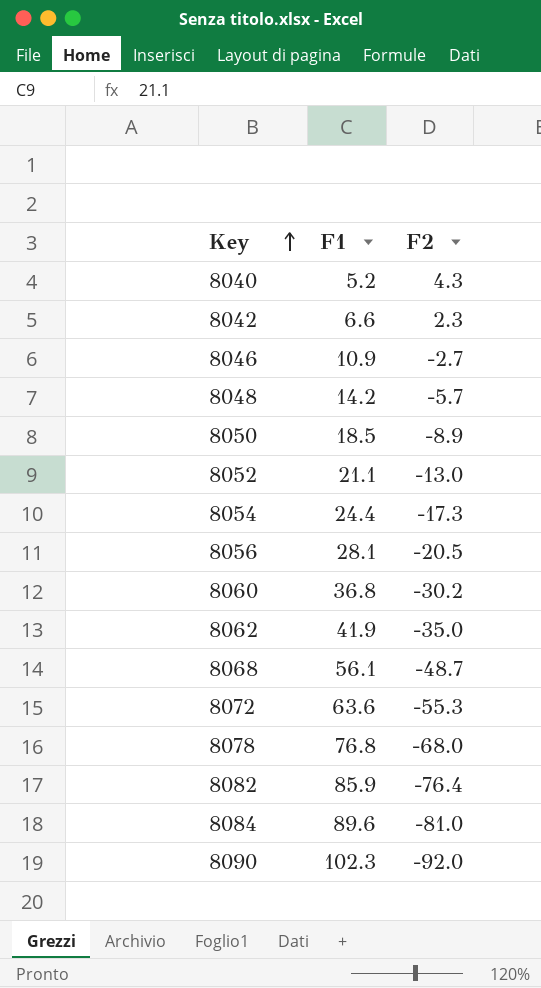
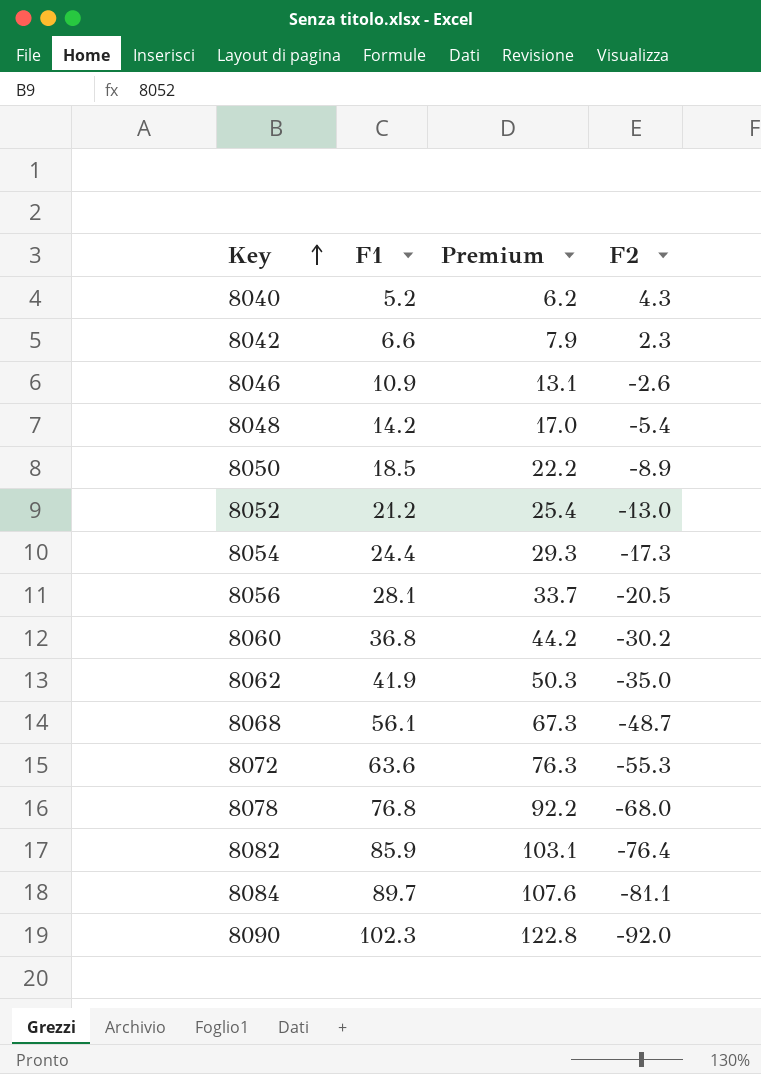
column Premium | formula: none -> [F1] * 1.2
8046 | F2: -2.7 -> -2.6
8048 | F2: -5.7 -> -5.4
8052 | F1: 21.1 -> 21.2
8084 | F1: 89.6 -> 89.7
8084 | F2: -81.0 -> -81.1

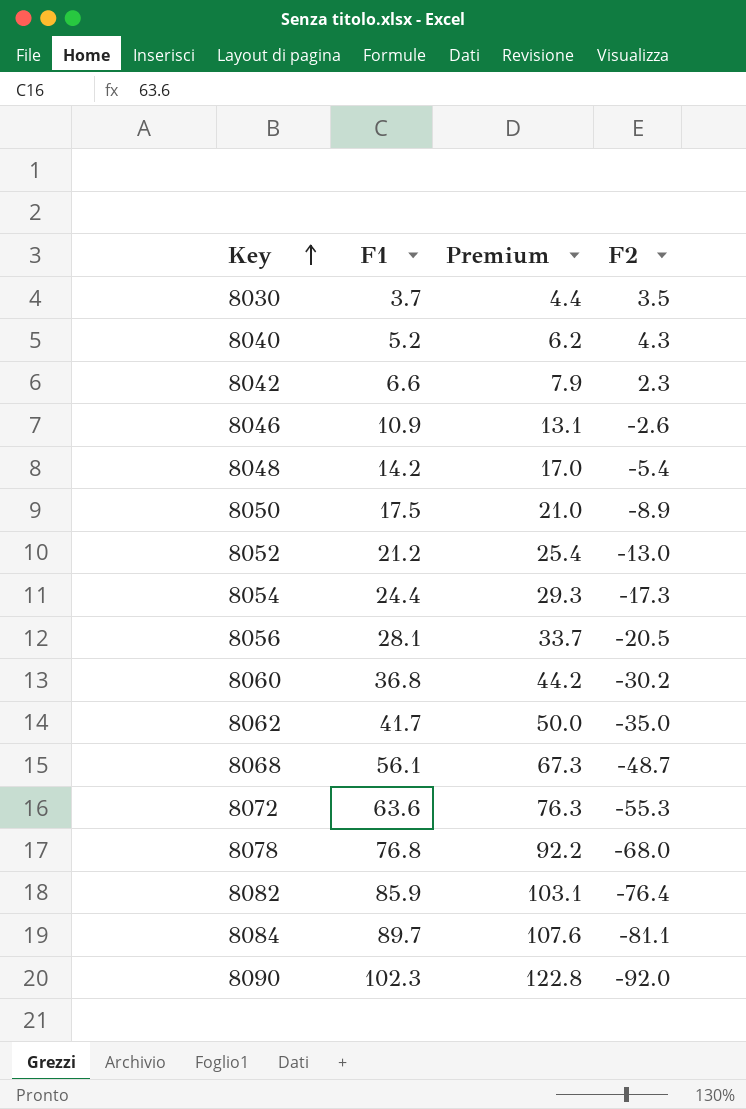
row 8030: none -> 3.7 | 4.4 | 3.5
8050 | F1: 18.5 -> 17.5
8050 | Premium: 22.2 -> 21.0
8062 | F1: 41.9 -> 41.7
8062 | Premium: 50.3 -> 50.0

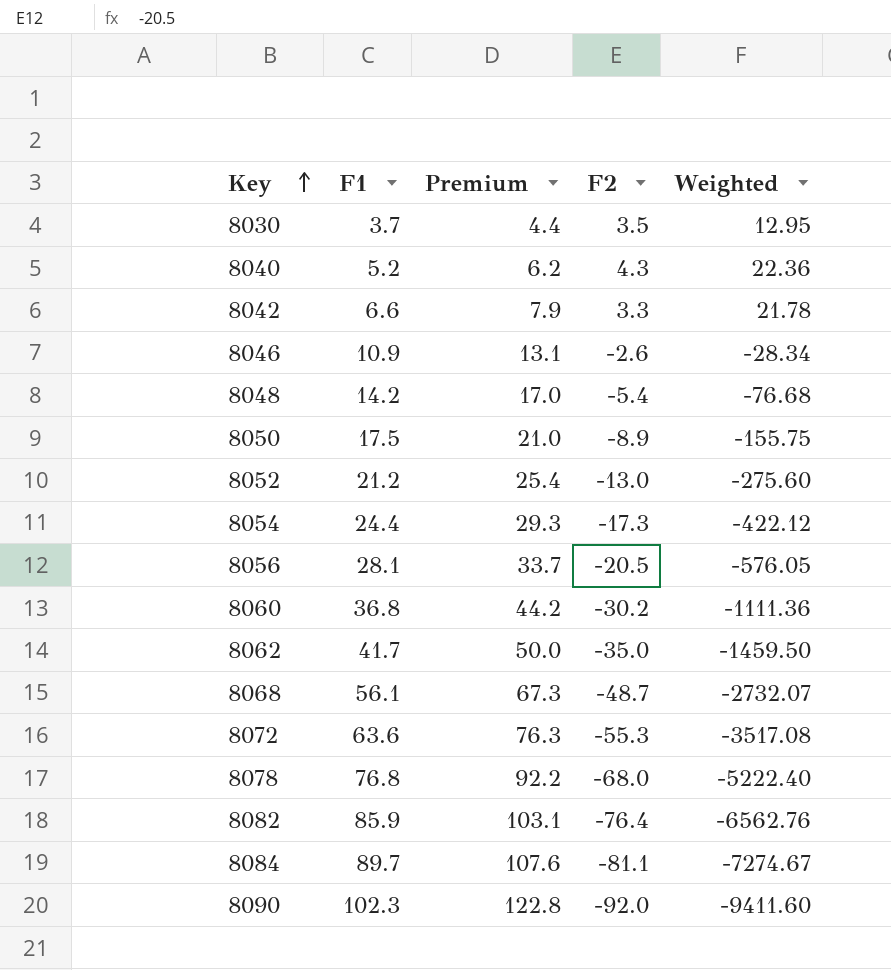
column Weighted | formula: none -> [F1] * [F2]
8042 | F2: 2.3 -> 3.3

